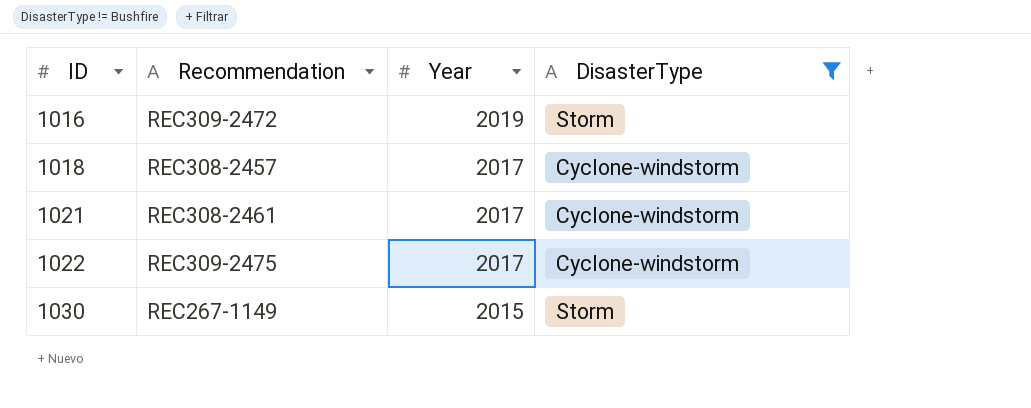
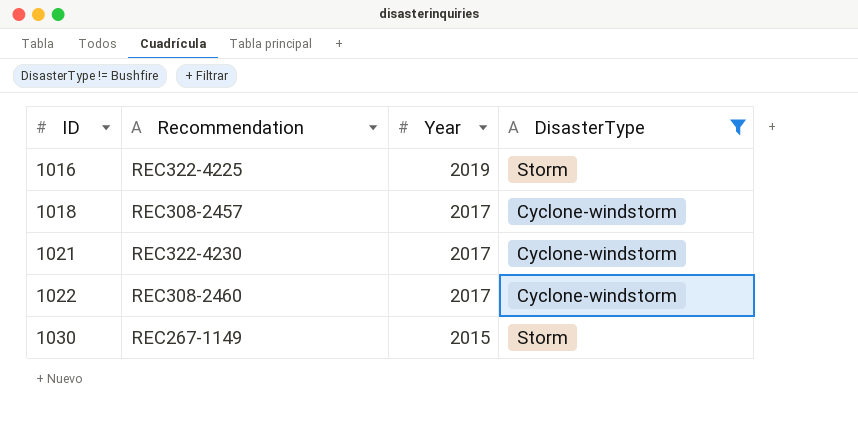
1016 | Recommendation: REC309-2472 -> REC322-4225
1021 | Recommendation: REC308-2461 -> REC322-4230
1022 | Recommendation: REC309-2475 -> REC308-2460

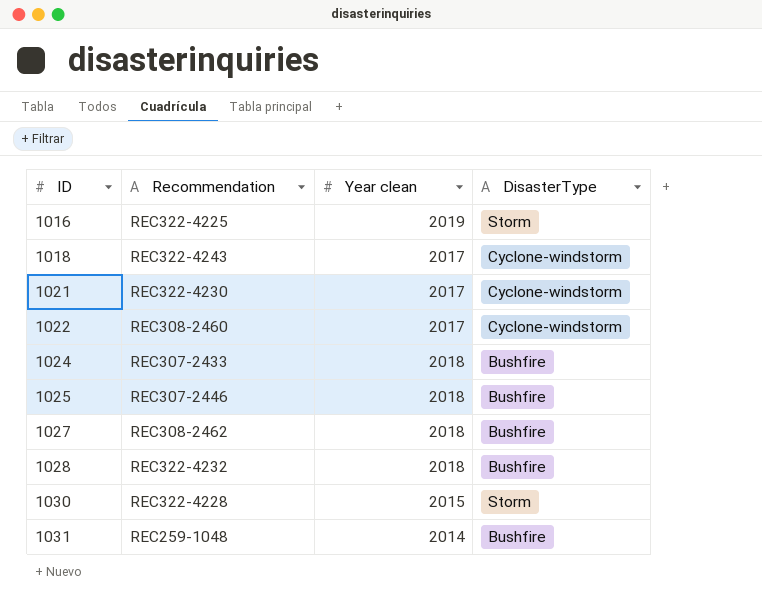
filter: DisasterType != Bushfire -> none
column name: Year -> Year clean
1018 | Recommendation: REC308-2457 -> REC322-4243
1030 | Recommendation: REC267-1149 -> REC322-4228

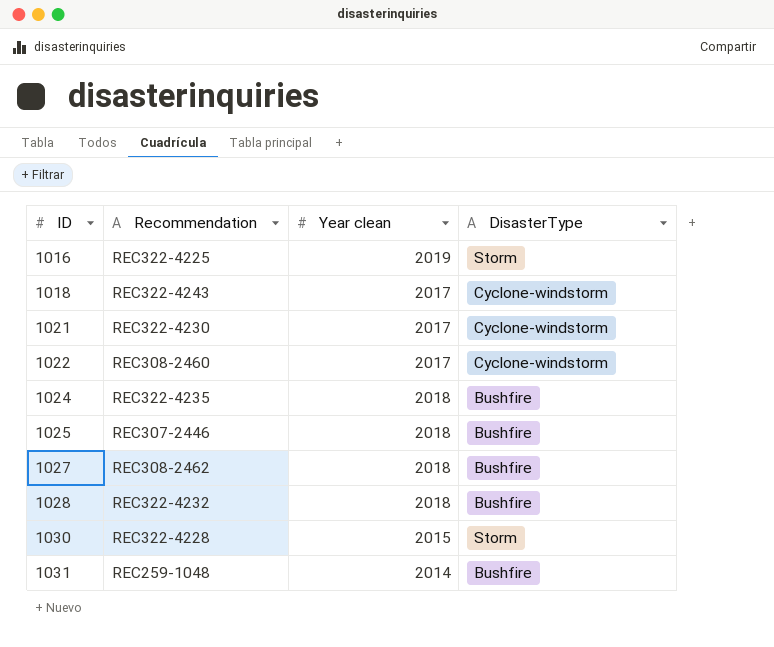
1024 | Recommendation: REC307-2433 -> REC322-4235

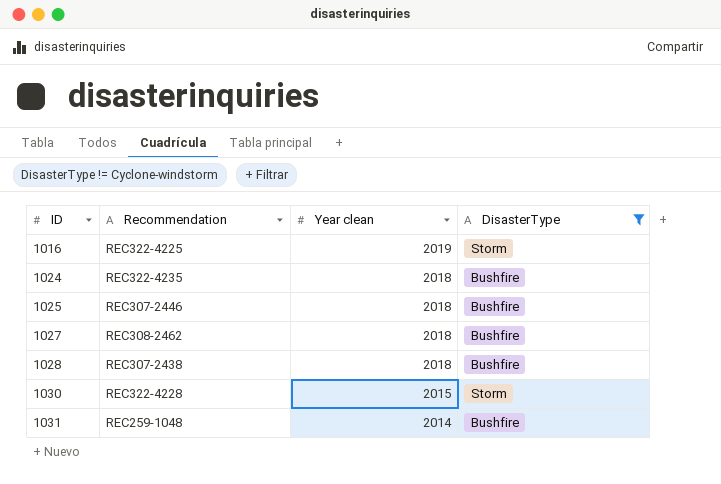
filter: none -> DisasterType != Cyclone-windstorm
1028 | Recommendation: REC322-4232 -> REC307-2438

